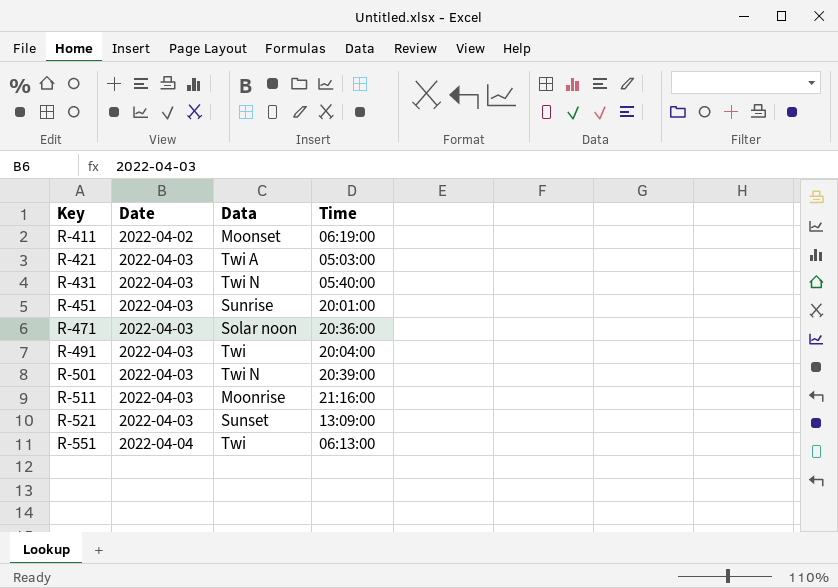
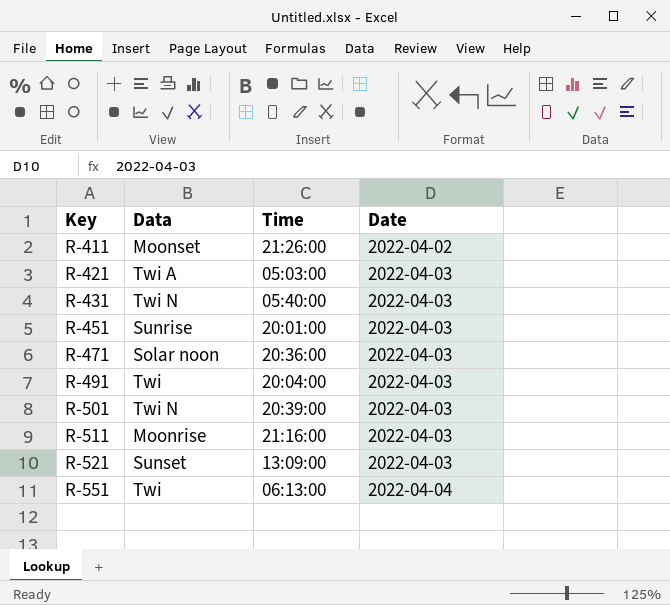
column Date | position: 2 -> 4
R-411 | Time: 06:19:00 -> 21:26:00

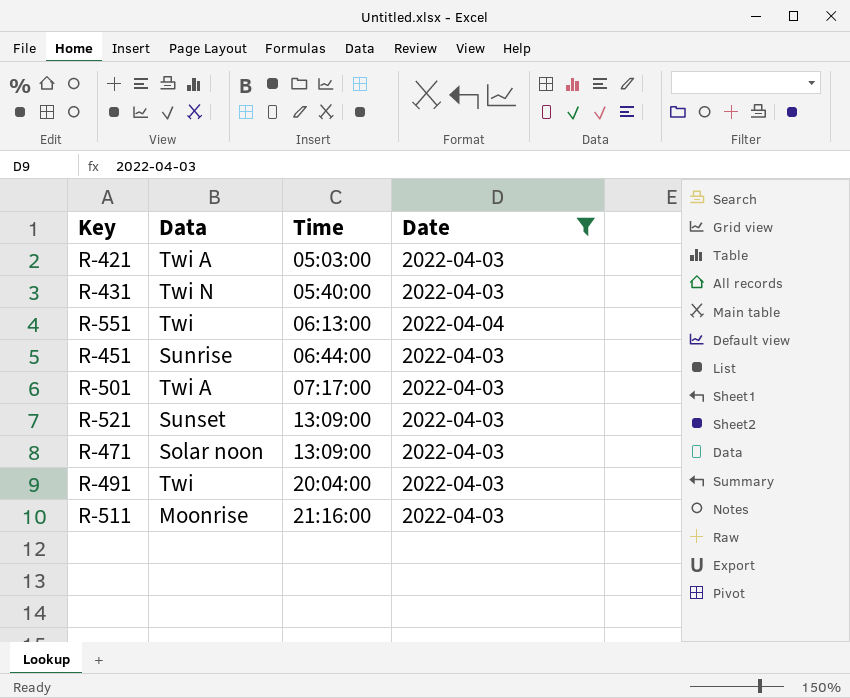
filter: none -> Date != 2022-04-02
row order: Key ascending -> Time ascending
R-451 | Time: 20:01:00 -> 06:44:00
R-501 | Data: Twi N -> Twi A
R-501 | Time: 20:39:00 -> 07:17:00
R-471 | Time: 20:36:00 -> 13:09:00

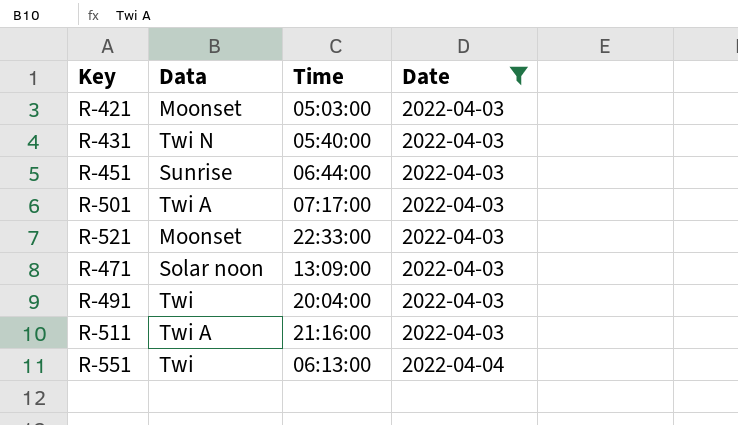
row order: Time ascending -> Date ascending
R-421 | Data: Twi A -> Moonset
R-521 | Data: Sunset -> Moonset
R-521 | Time: 13:09:00 -> 22:33:00
R-511 | Data: Moonrise -> Twi A

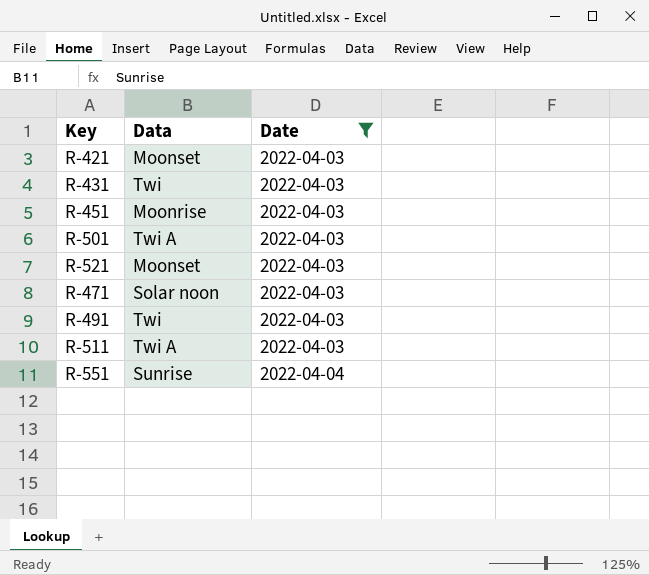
column Time | position: 3 -> none
R-431 | Data: Twi N -> Twi
R-451 | Data: Sunrise -> Moonrise
R-551 | Data: Twi -> Sunrise

